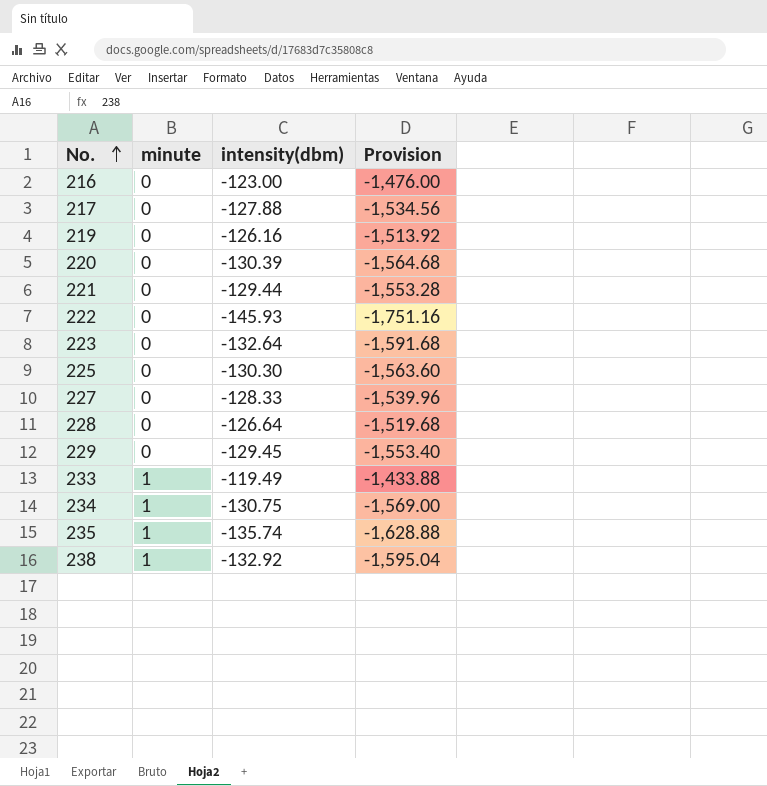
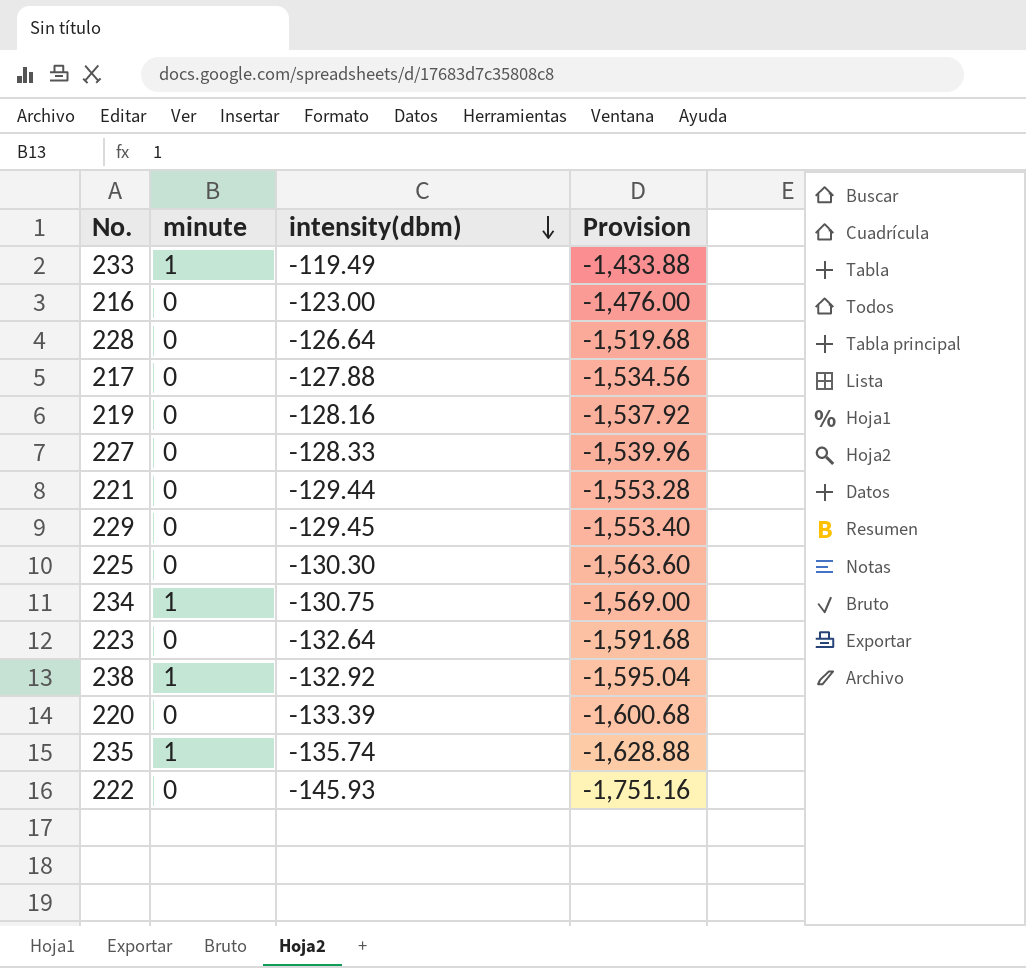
row order: No. ascending -> intensity(dbm) descending
219 | intensity(dbm): -126.16 -> -128.16
219 | Provision: -1,513.92 -> -1,537.92
220 | intensity(dbm): -130.39 -> -133.39
220 | Provision: -1,564.68 -> -1,600.68

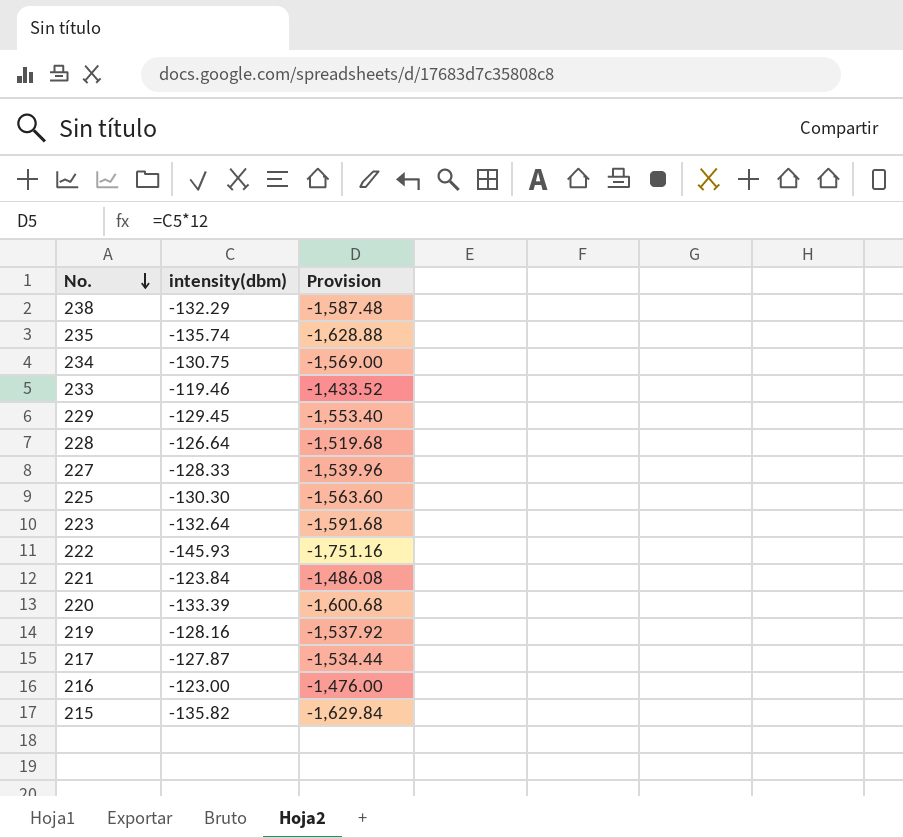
row order: intensity(dbm) descending -> No. descending
column minute | position: 2 -> none
238 | intensity(dbm): -132.92 -> -132.29
238 | Provision: -1,595.04 -> -1,587.48
233 | intensity(dbm): -119.49 -> -119.46
233 | Provision: -1,433.88 -> -1,433.52
221 | intensity(dbm): -129.44 -> -123.84
221 | Provision: -1,553.28 -> -1,486.08
217 | intensity(dbm): -127.88 -> -127.87
217 | Provision: -1,534.56 -> -1,534.44
row 215: none -> -135.82 | -1,629.84

